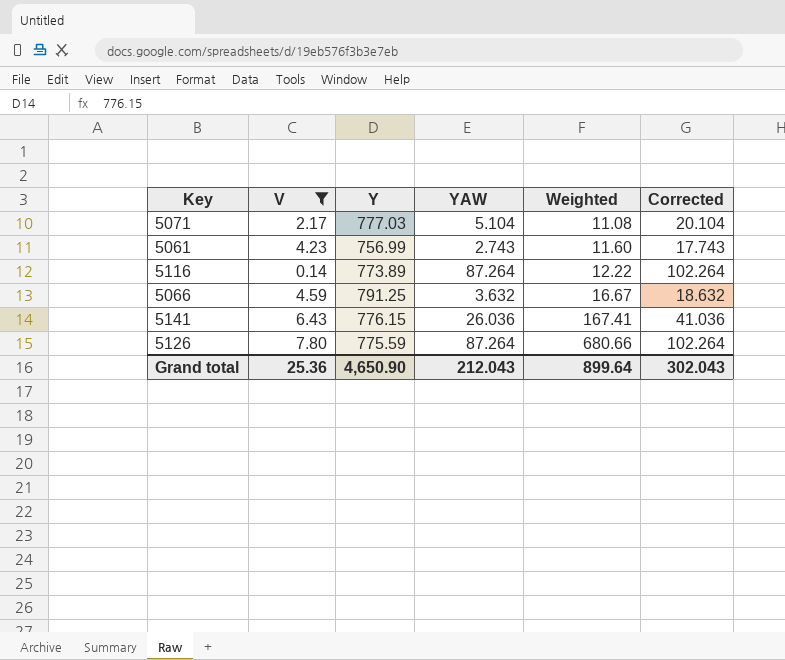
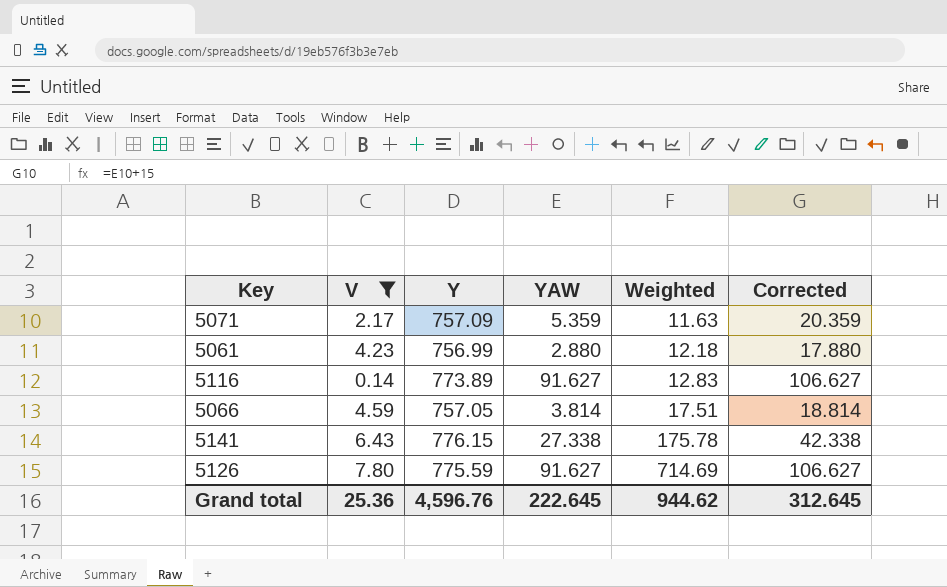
5071 | Y: 777.03 -> 757.09
5071 | YAW: 5.104 -> 5.359
5071 | Weighted: 11.08 -> 11.63
5071 | Corrected: 20.104 -> 20.359
5061 | YAW: 2.743 -> 2.880
5061 | Weighted: 11.60 -> 12.18
5061 | Corrected: 17.743 -> 17.880
5116 | YAW: 87.264 -> 91.627
5116 | Weighted: 12.22 -> 12.83
5116 | Corrected: 102.264 -> 106.627
5066 | Y: 791.25 -> 757.05
5066 | YAW: 3.632 -> 3.814
5066 | Weighted: 16.67 -> 17.51
5066 | Corrected: 18.632 -> 18.814
5141 | YAW: 26.036 -> 27.338
5141 | Weighted: 167.41 -> 175.78
5141 | Corrected: 41.036 -> 42.338
5126 | YAW: 87.264 -> 91.627
5126 | Weighted: 680.66 -> 714.69
5126 | Corrected: 102.264 -> 106.627
Grand total | Y: 4,650.90 -> 4,596.76
Grand total | YAW: 212.043 -> 222.645
Grand total | Weighted: 899.64 -> 944.62
Grand total | Corrected: 302.043 -> 312.645

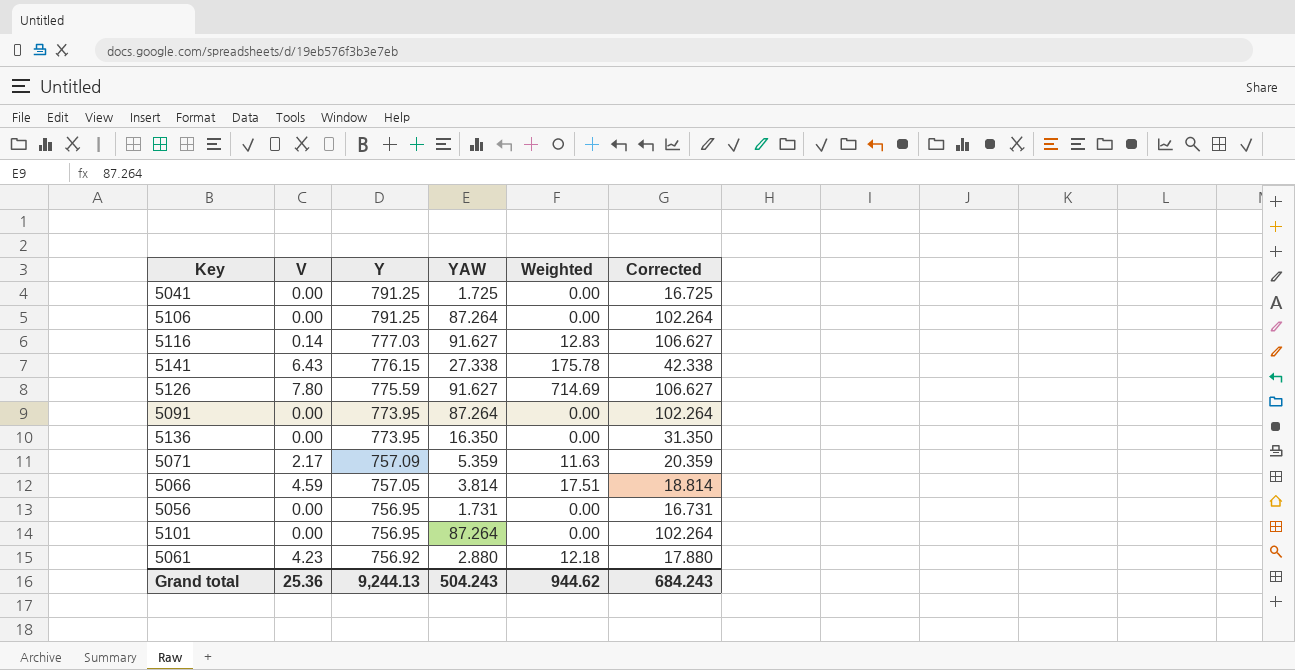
filter: V != 0.00 -> none
row order: Weighted ascending -> Y descending
5116 | Y: 773.89 -> 777.03
5061 | Y: 756.99 -> 756.92
Grand total | Y: 4,596.76 -> 9,244.13
Grand total | YAW: 222.645 -> 504.243
Grand total | Corrected: 312.645 -> 684.243

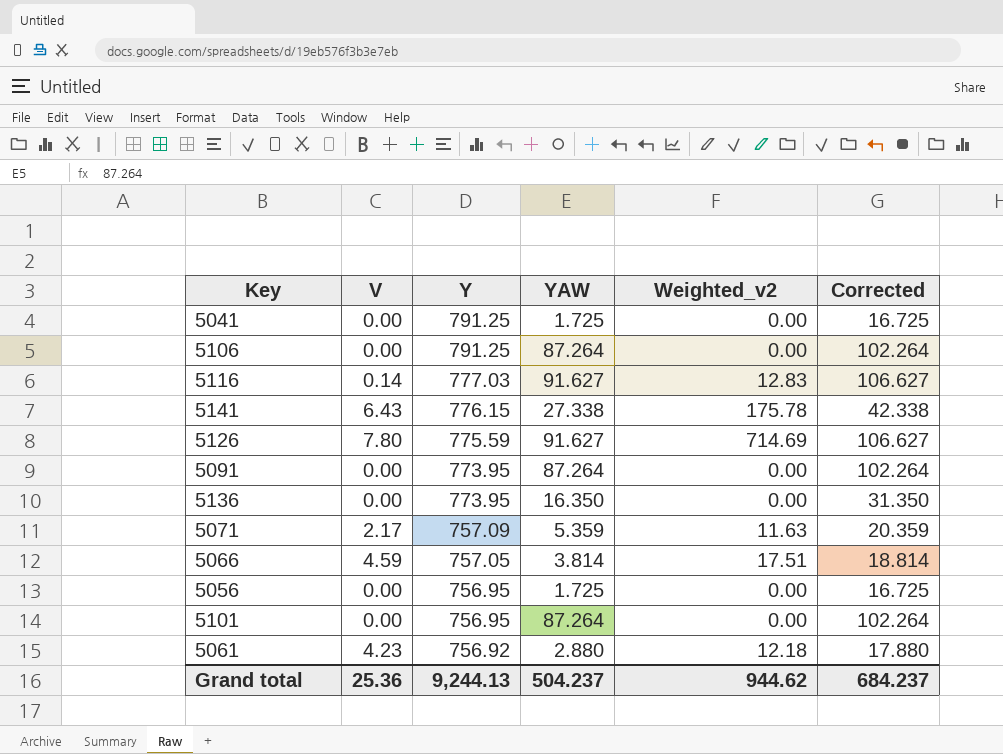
column name: Weighted -> Weighted_v2
5056 | YAW: 1.731 -> 1.725
5056 | Corrected: 16.731 -> 16.725
Grand total | YAW: 504.243 -> 504.237
Grand total | Corrected: 684.243 -> 684.237

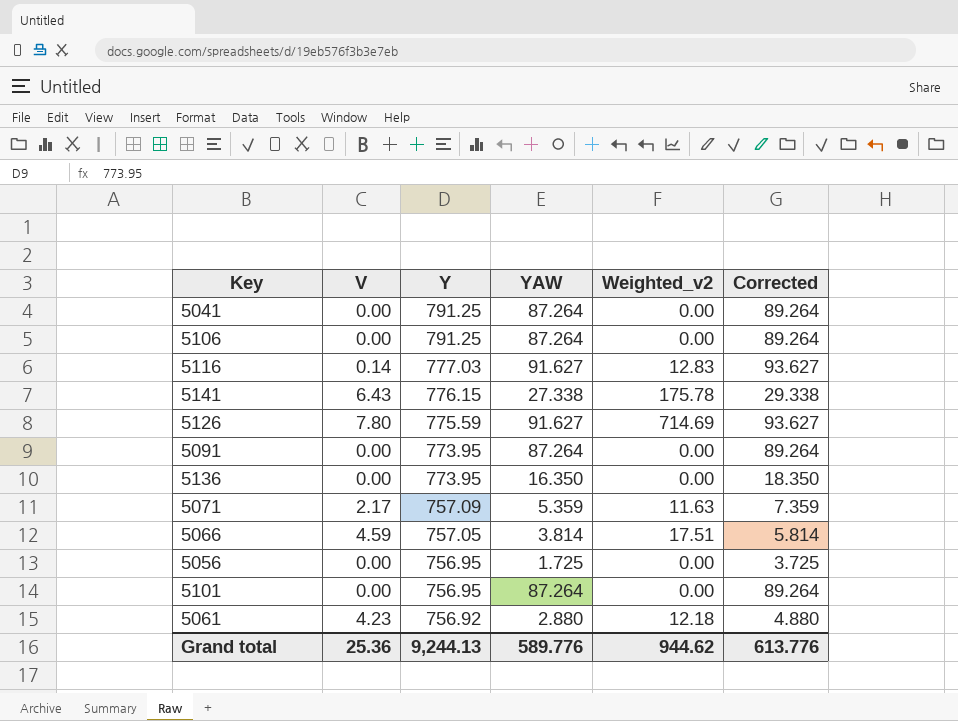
column Corrected | formula: [YAW] + 15 -> [YAW] + 2
5041 | YAW: 1.725 -> 87.264
Grand total | YAW: 504.237 -> 589.776
Grand total | Corrected: 684.237 -> 613.776

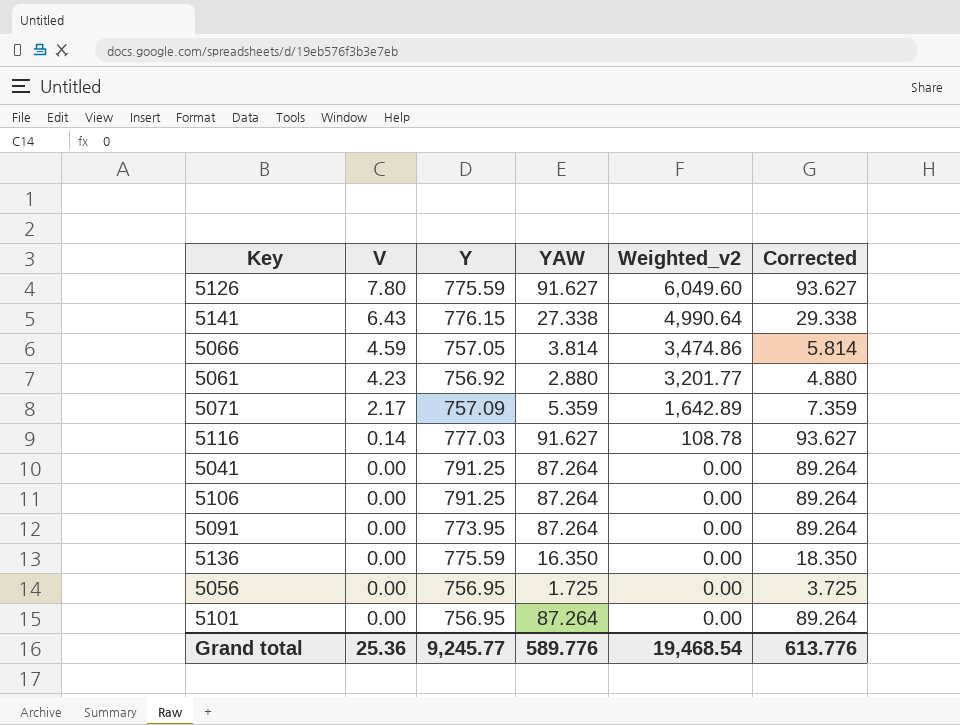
row order: Y descending -> V descending
column Weighted_v2 | formula: [V] * [YAW] -> [V] * [Y]
5136 | Y: 773.95 -> 775.59
Grand total | Y: 9,244.13 -> 9,245.77
Grand total | Weighted_v2: 944.62 -> 19,468.54

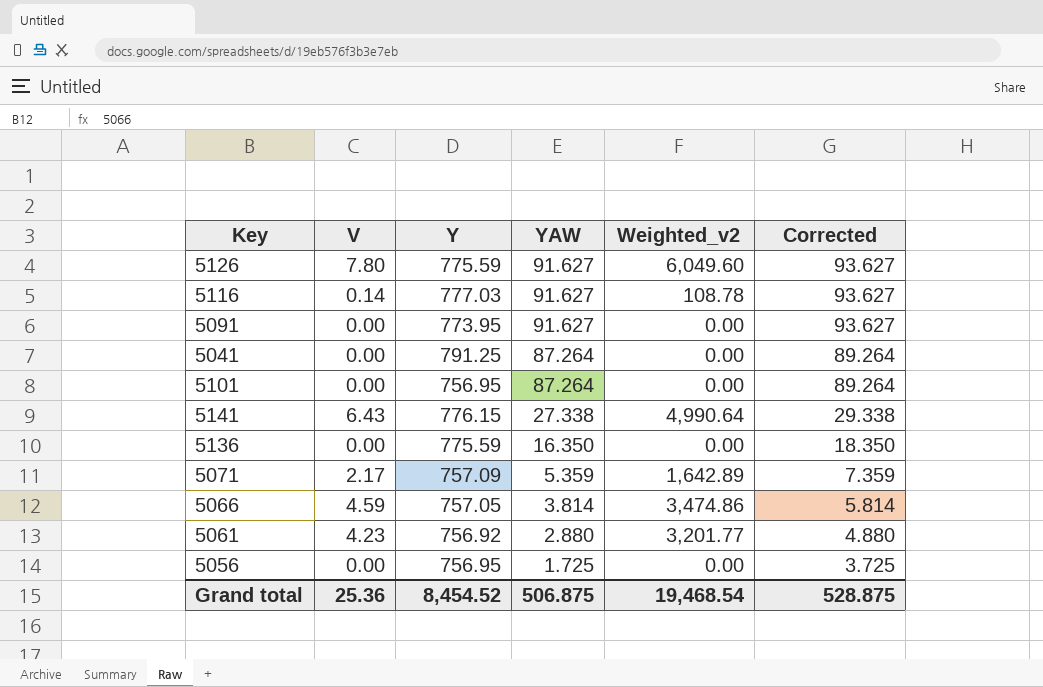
row order: V descending -> YAW descending
row 5106: 0.00 | 791.25 | 87.264 | 0.00 | 89.264 -> none
5091 | YAW: 87.264 -> 91.627
5091 | Corrected: 89.264 -> 93.627
Grand total | Y: 9,245.77 -> 8,454.52
Grand total | YAW: 589.776 -> 506.875
Grand total | Corrected: 613.776 -> 528.875

